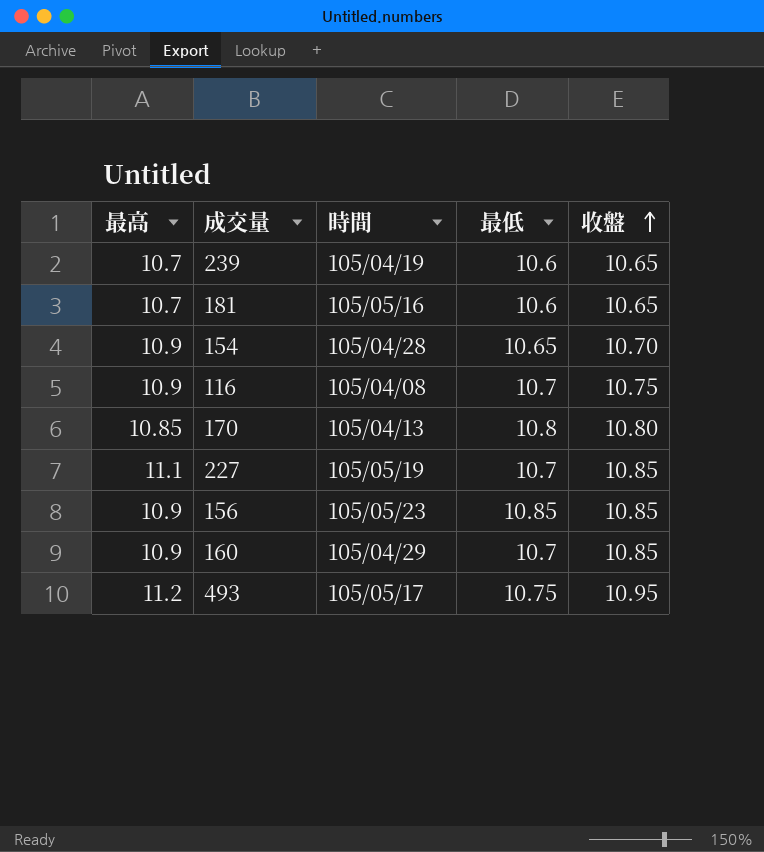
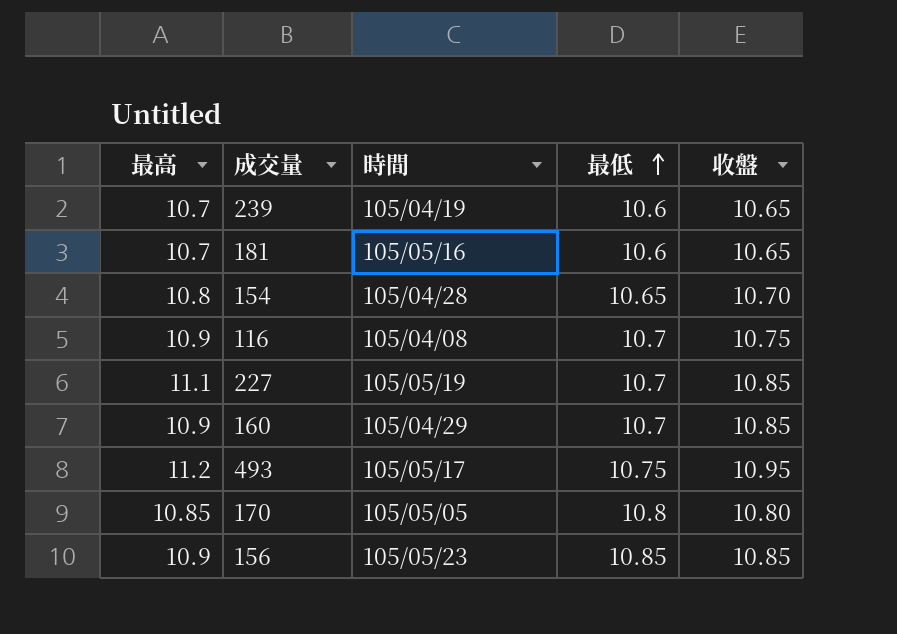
row order: 收盤 ascending -> 最低 ascending
154 | 最高: 10.9 -> 10.8
170 | 時間: 105/04/13 -> 105/05/05

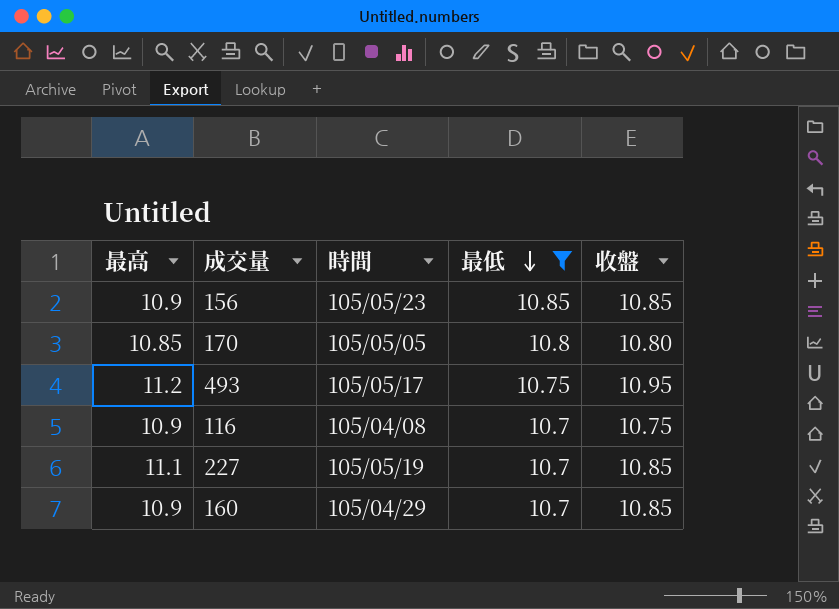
filter: none -> 最低 >= 10.7
row order: 最低 ascending -> 最低 descending

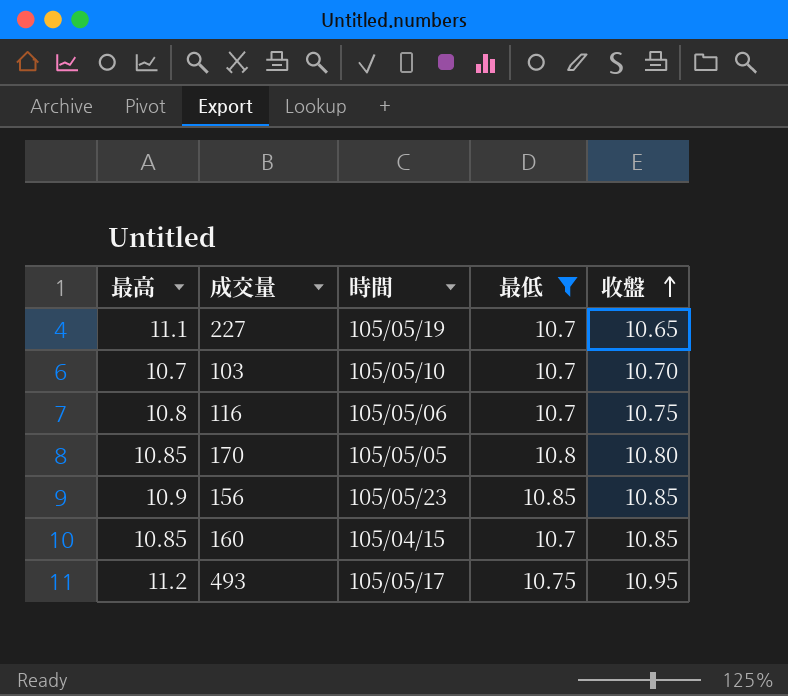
row order: 最低 descending -> 收盤 ascending
227 | 收盤: 10.85 -> 10.65
row 103: none -> 10.7 | 105/05/10 | 10.7 | 10.70
116 | 最高: 10.9 -> 10.8
116 | 時間: 105/04/08 -> 105/05/06
160 | 最高: 10.9 -> 10.85
160 | 時間: 105/04/29 -> 105/04/15

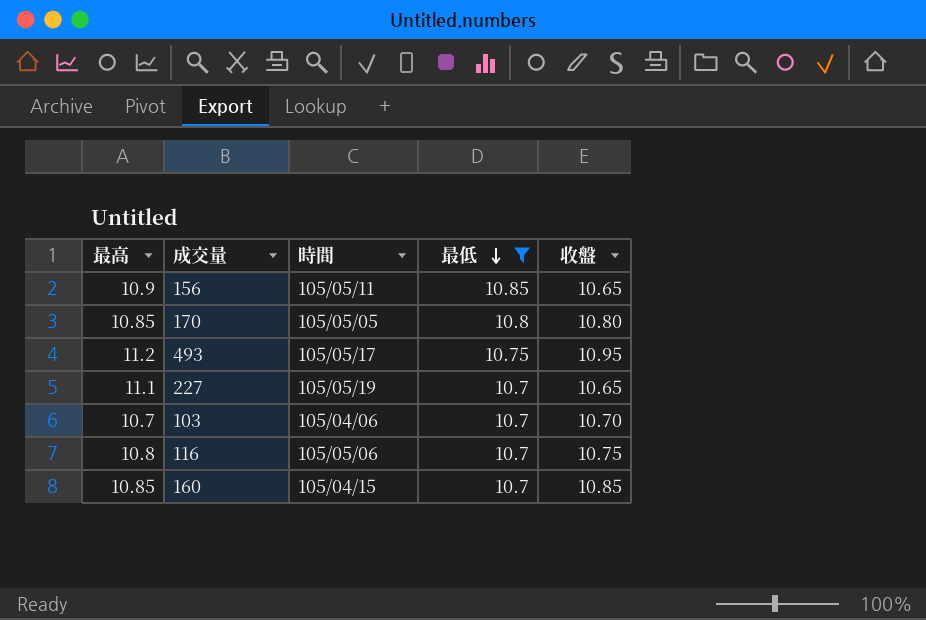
row order: 收盤 ascending -> 最低 descending
156 | 時間: 105/05/23 -> 105/05/11
156 | 收盤: 10.85 -> 10.65
103 | 時間: 105/05/10 -> 105/04/06

